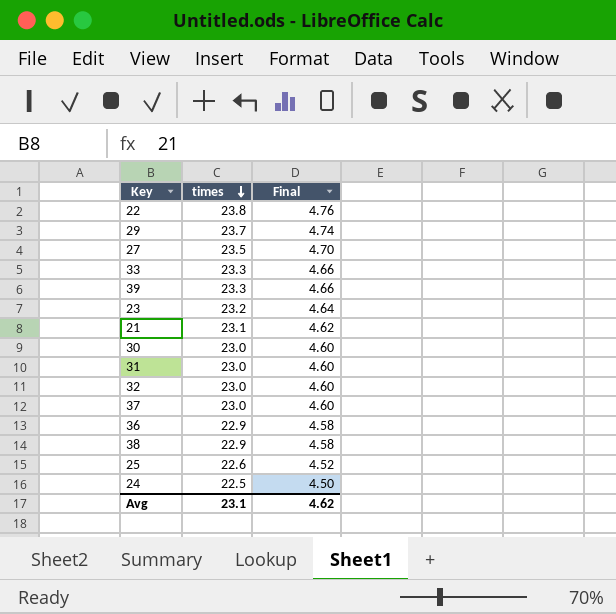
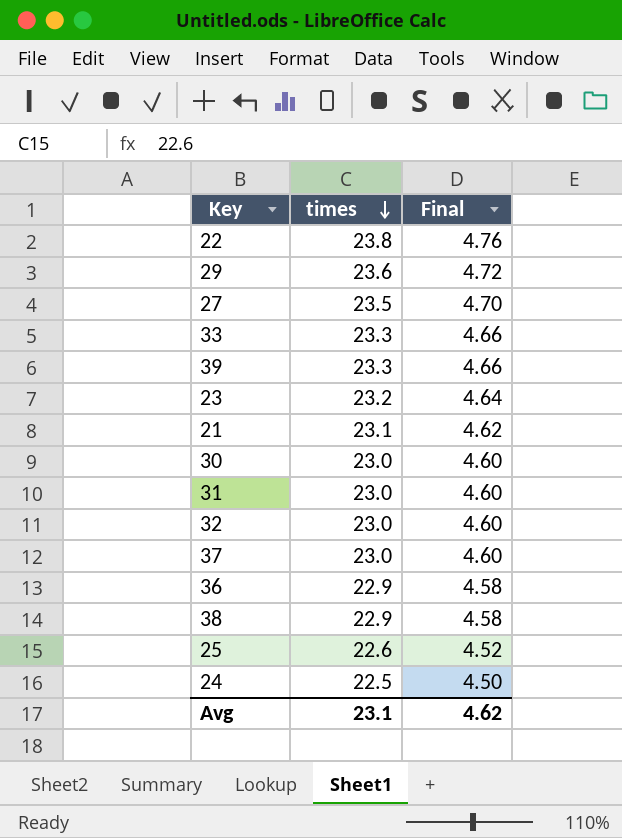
29 | times: 23.7 -> 23.6
29 | Final: 4.74 -> 4.72

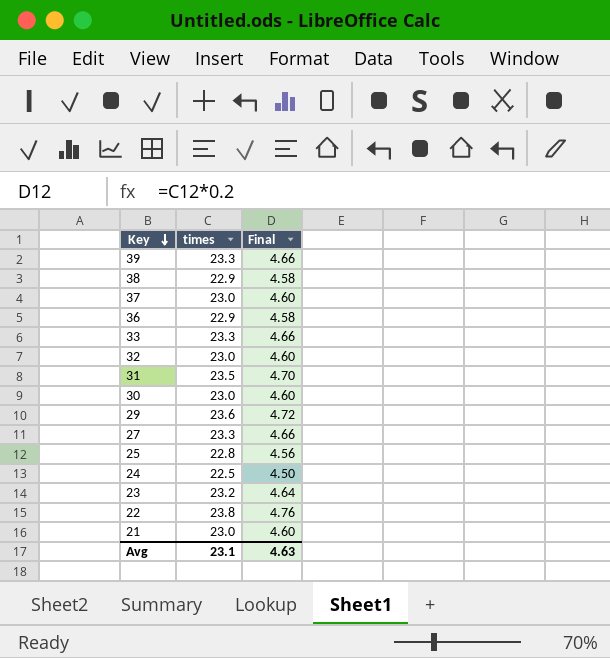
row order: times descending -> Key descending
31 | times: 23.0 -> 23.5
31 | Final: 4.60 -> 4.70
27 | times: 23.5 -> 23.3
27 | Final: 4.70 -> 4.66
25 | times: 22.6 -> 22.8
25 | Final: 4.52 -> 4.56
21 | times: 23.1 -> 23.0
21 | Final: 4.62 -> 4.60
Avg | Final: 4.62 -> 4.63

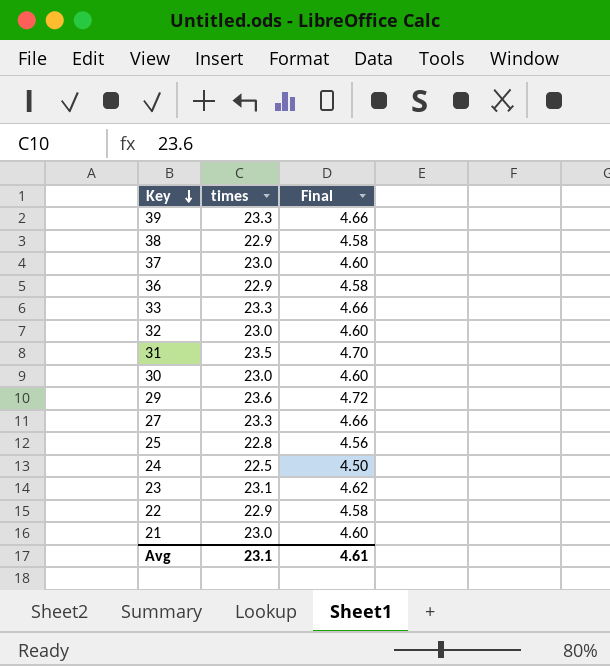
23 | times: 23.2 -> 23.1
23 | Final: 4.64 -> 4.62
22 | times: 23.8 -> 22.9
22 | Final: 4.76 -> 4.58
Avg | Final: 4.63 -> 4.61

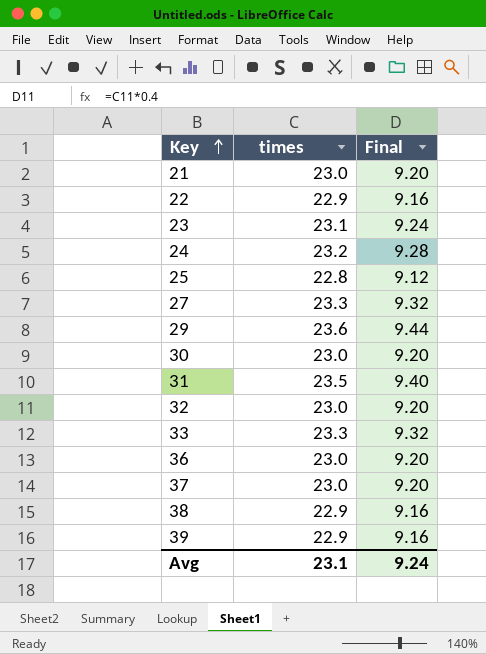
row order: Key descending -> Key ascending
column Final | formula: [times] * 0.2 -> [times] * 0.4
24 | times: 22.5 -> 23.2
36 | times: 22.9 -> 23.0
39 | times: 23.3 -> 22.9
Avg | Final: 4.61 -> 9.24

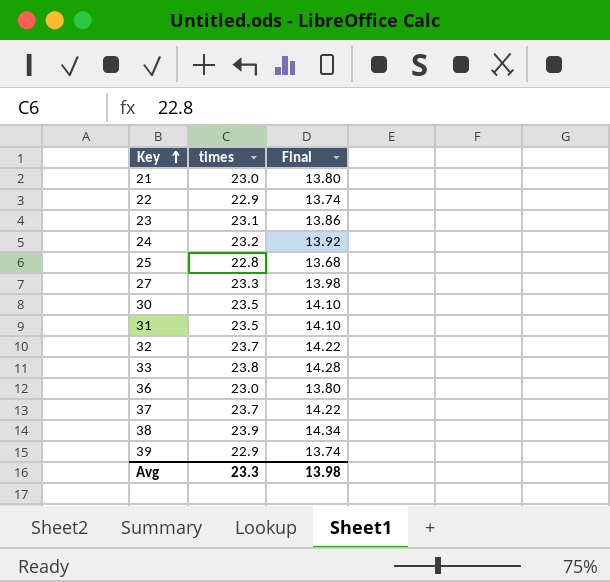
column Final | formula: [times] * 0.4 -> [times] * 0.6
row 29: 23.6 | 9.44 -> none
30 | times: 23.0 -> 23.5
32 | times: 23.0 -> 23.7
33 | times: 23.3 -> 23.8
37 | times: 23.0 -> 23.7
38 | times: 22.9 -> 23.9
Avg | times: 23.1 -> 23.3
Avg | Final: 9.24 -> 13.98

